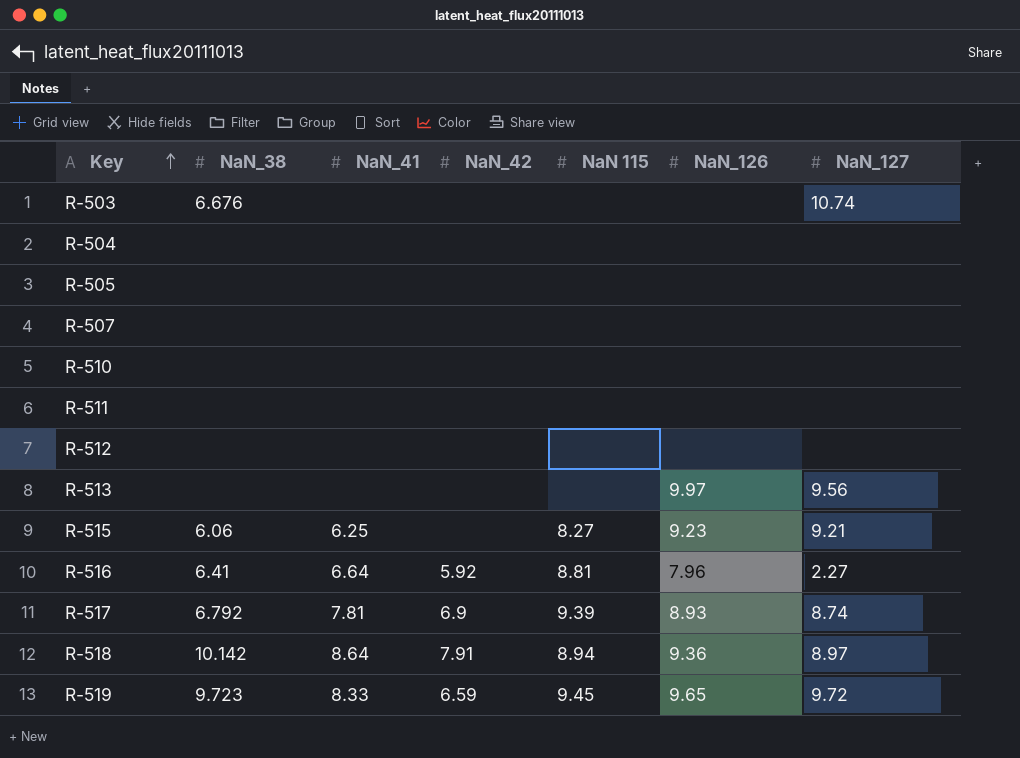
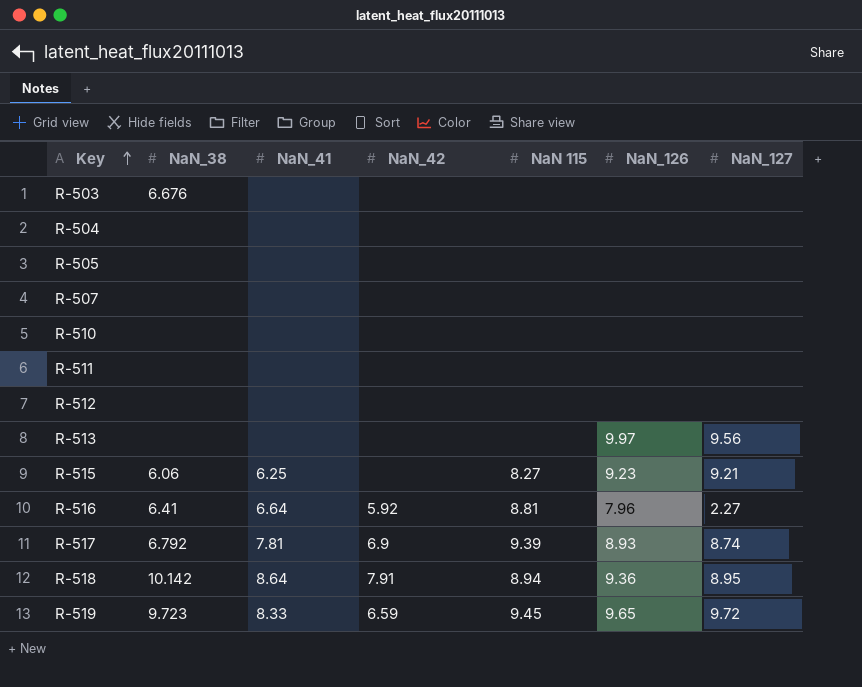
R-503 | NaN_127: 10.74 -> none
R-518 | NaN_127: 8.97 -> 8.95

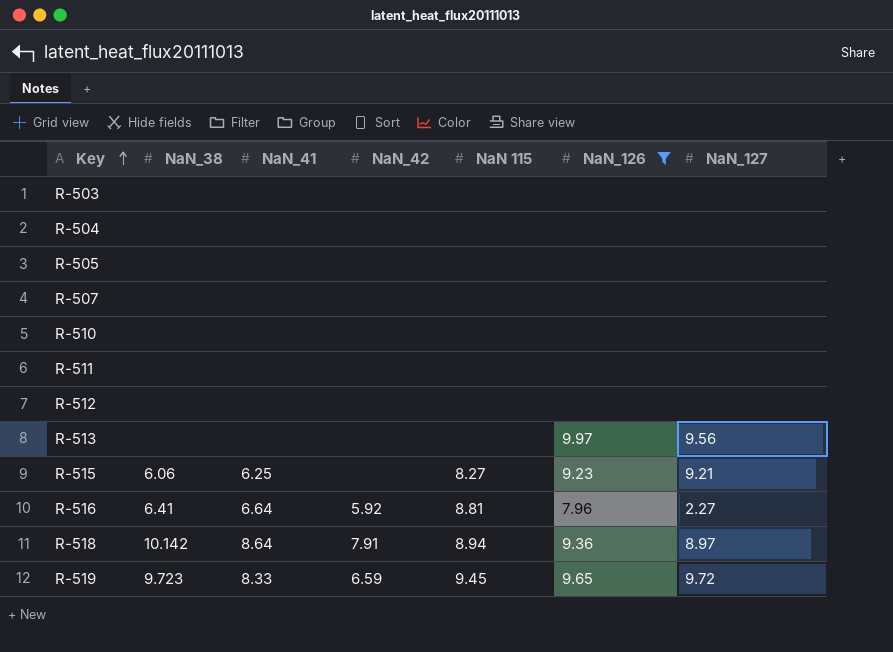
filter: none -> NaN_126 != 8.93
R-503 | NaN_38: 6.676 -> none
R-518 | NaN_127: 8.95 -> 8.97

